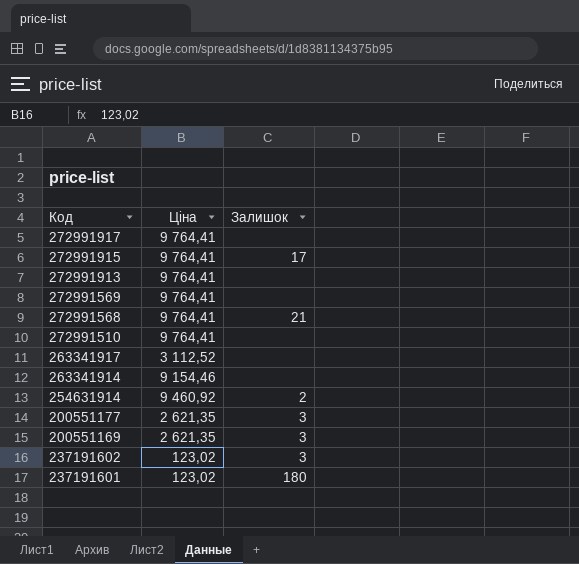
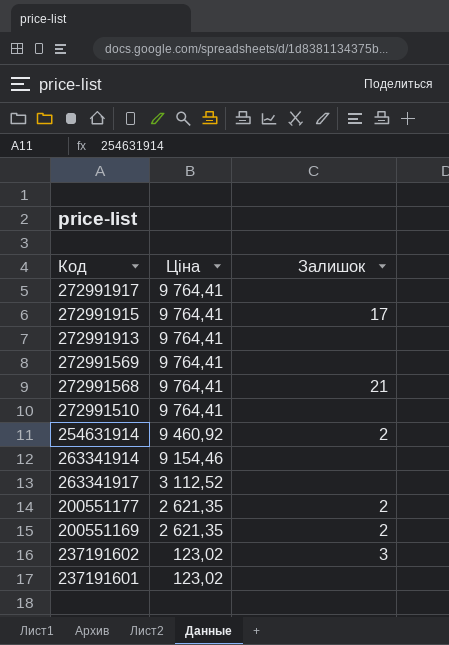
row order: none -> Ціна descending
200551177 | Залишок: 3 -> 2
200551169 | Залишок: 3 -> 2
237191601 | Залишок: 180 -> none

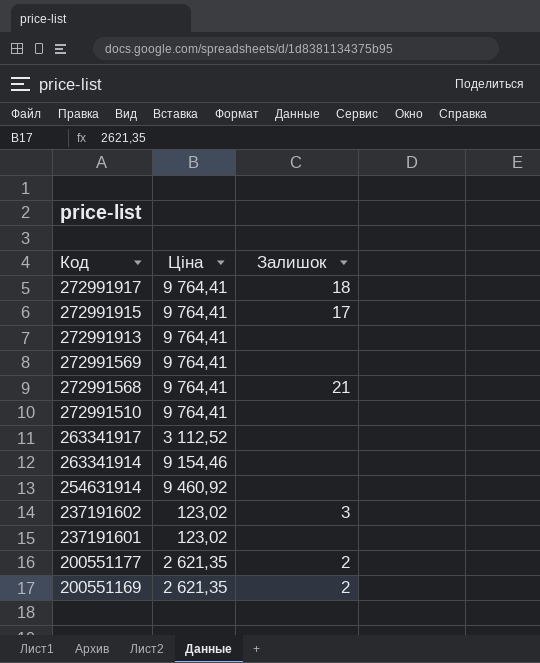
row order: Ціна descending -> Код descending
272991917 | Залишок: none -> 18
254631914 | Залишок: 2 -> none

